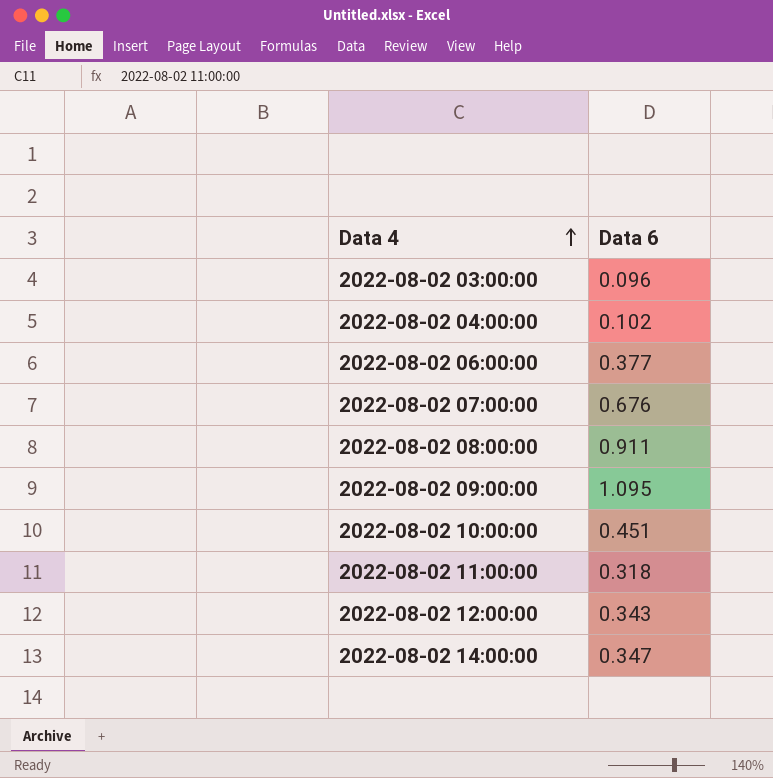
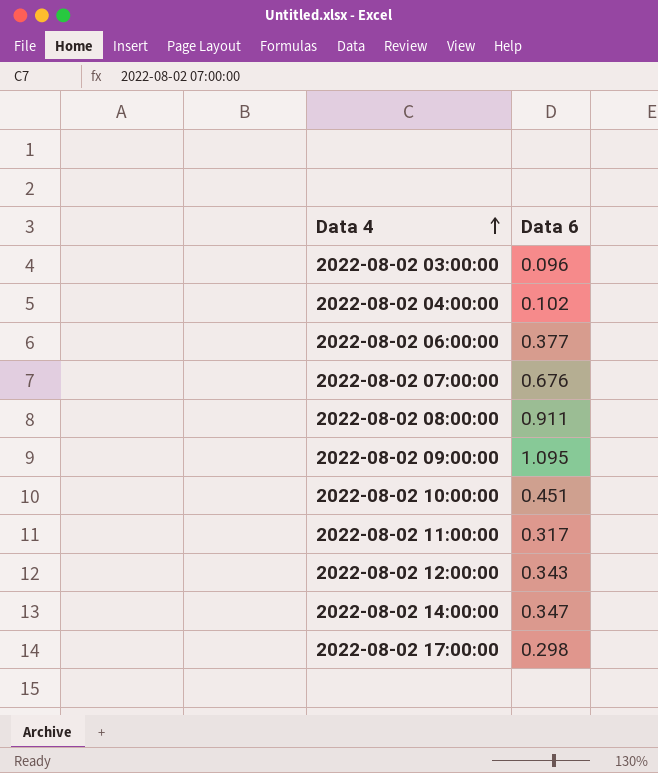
2022-08-02 11:00:00 | Data 6: 0.318 -> 0.317
row 2022-08-02 17:00:00: none -> 0.298

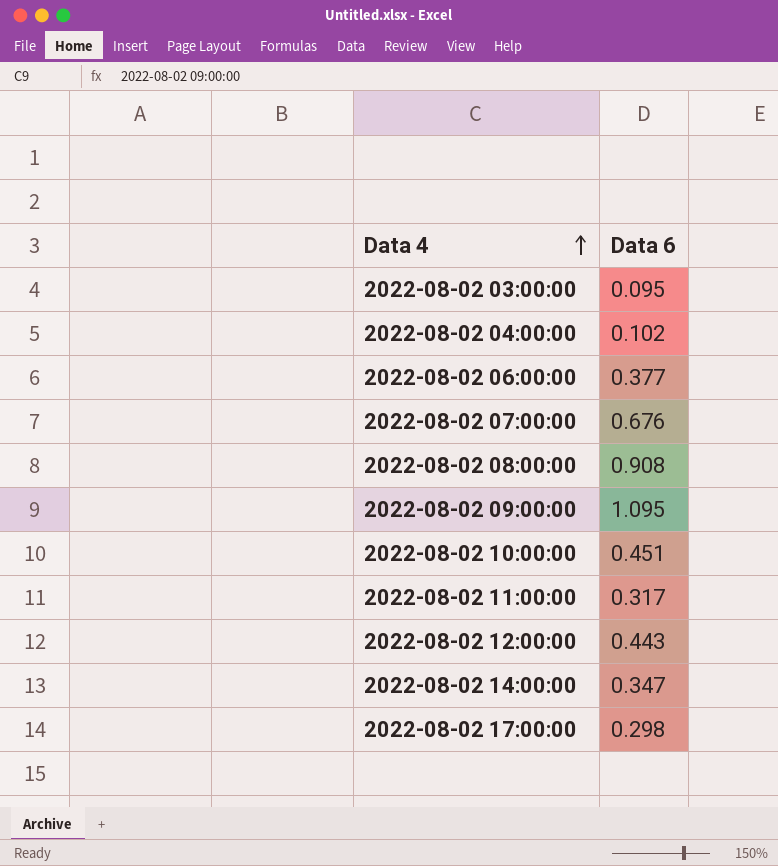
2022-08-02 03:00:00 | Data 6: 0.096 -> 0.095
2022-08-02 08:00:00 | Data 6: 0.911 -> 0.908
2022-08-02 12:00:00 | Data 6: 0.343 -> 0.443

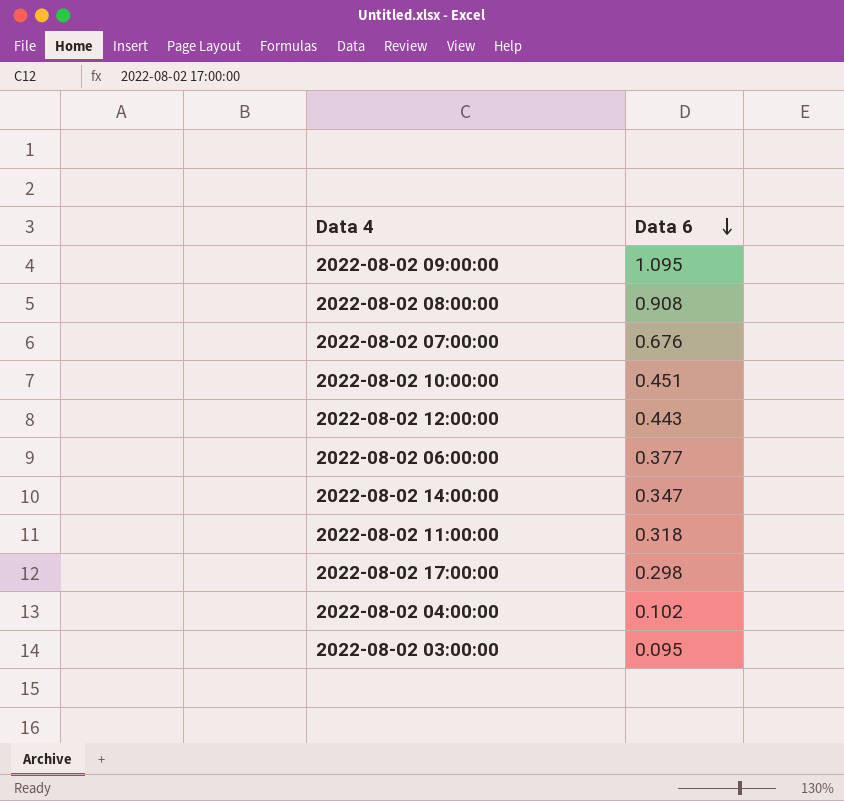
row order: Data 4 ascending -> Data 6 descending
2022-08-02 11:00:00 | Data 6: 0.317 -> 0.318

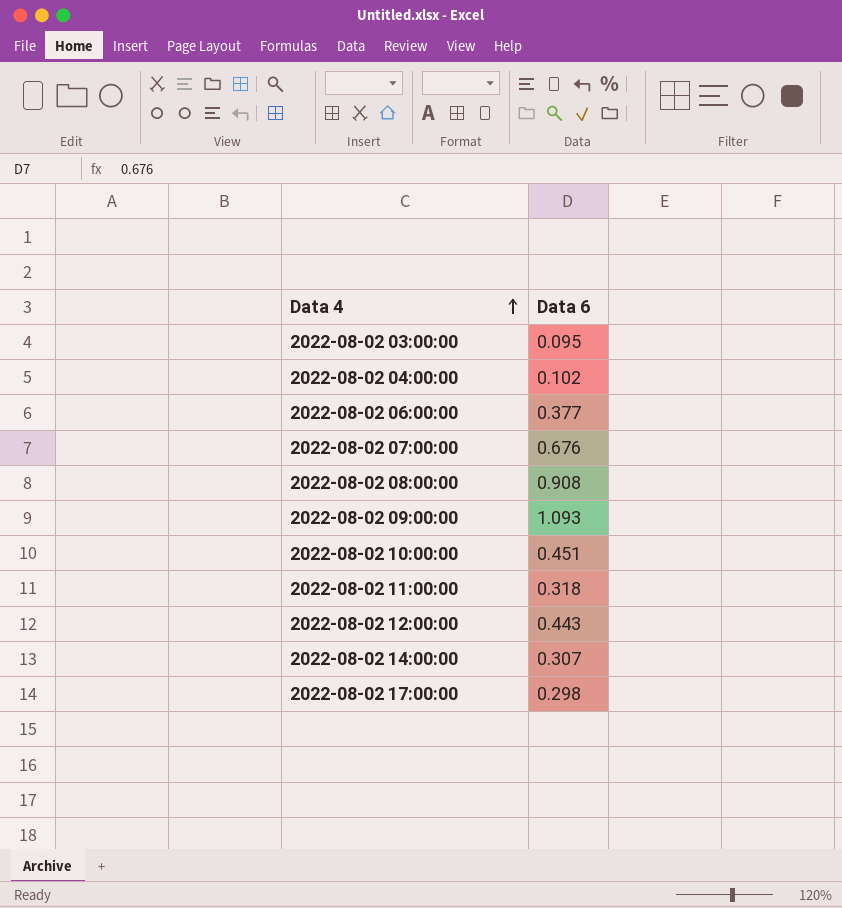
row order: Data 6 descending -> Data 4 ascending
2022-08-02 09:00:00 | Data 6: 1.095 -> 1.093
2022-08-02 14:00:00 | Data 6: 0.347 -> 0.307

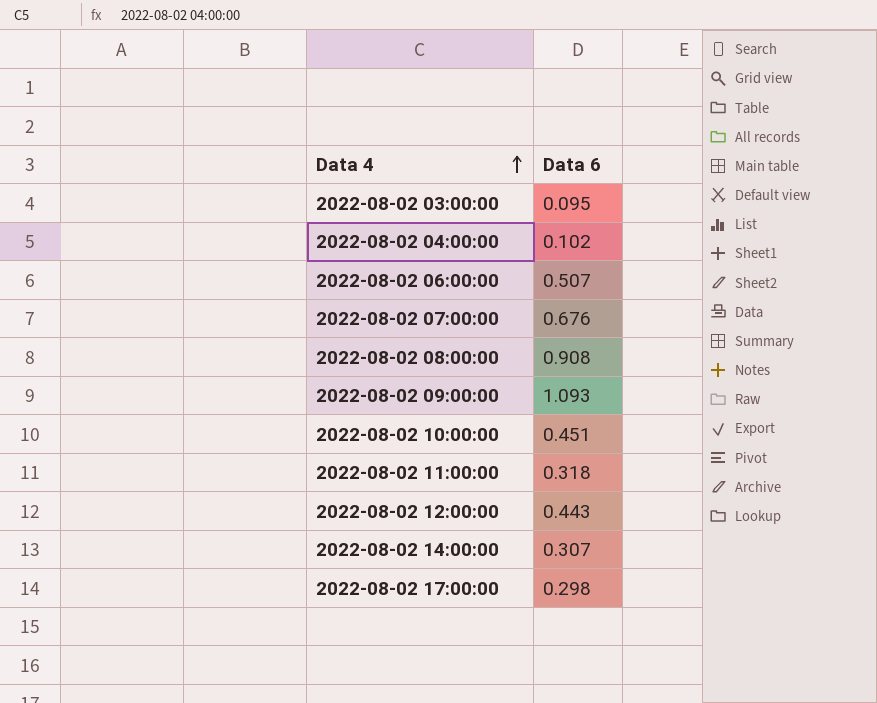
2022-08-02 06:00:00 | Data 6: 0.377 -> 0.507

